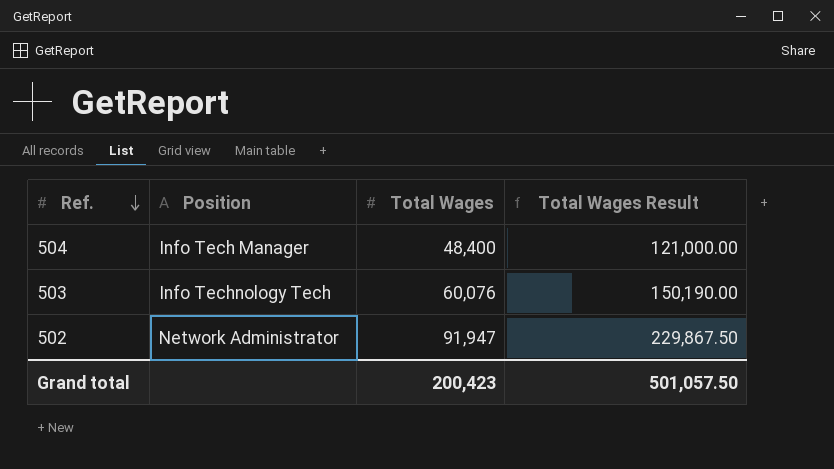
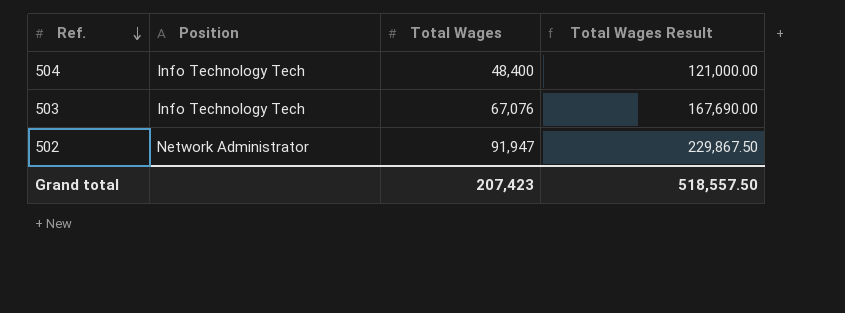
504 | Position: Info Tech Manager -> Info Technology Tech
503 | Total Wages: 60,076 -> 67,076
503 | Total Wages Result: 150,190.00 -> 167,690.00
Grand total | Total Wages: 200,423 -> 207,423
Grand total | Total Wages Result: 501,057.50 -> 518,557.50

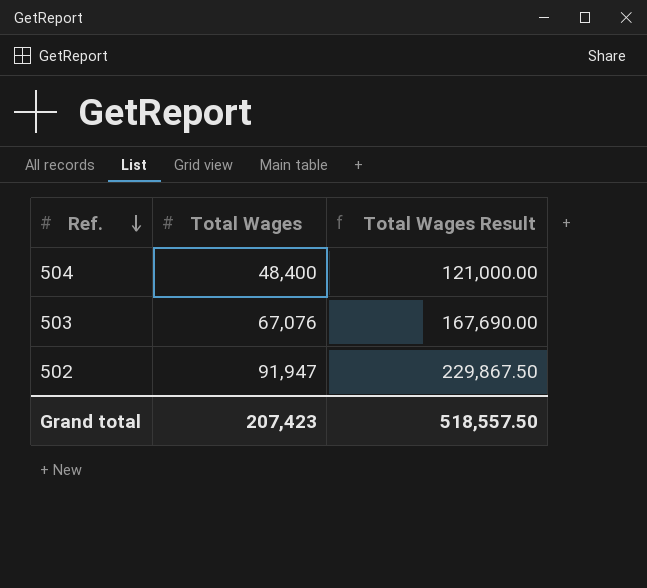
column Position | position: 2 -> none

